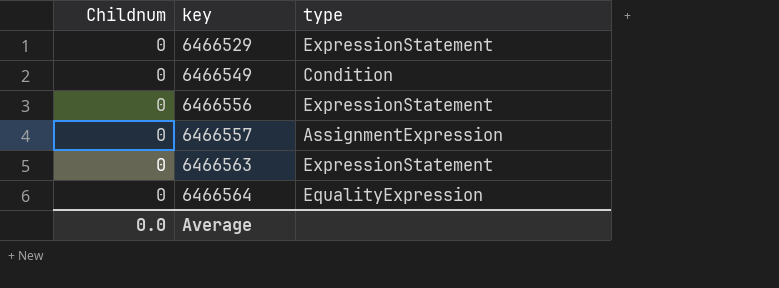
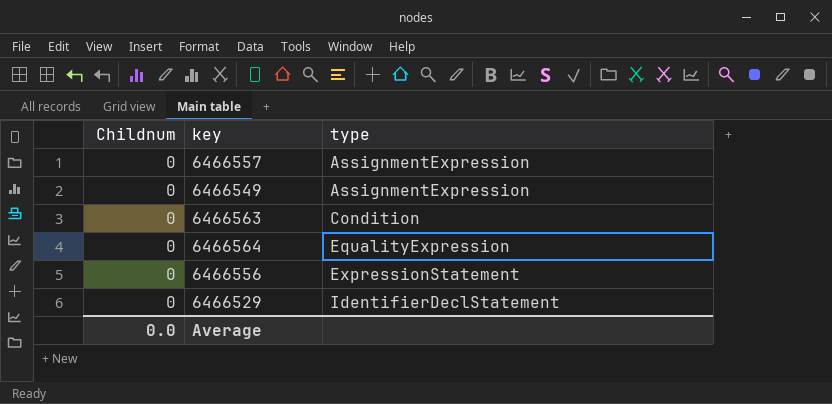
row order: key ascending -> type ascending
6466549 | type: Condition -> AssignmentExpression
6466563 | type: ExpressionStatement -> Condition
6466529 | type: ExpressionStatement -> IdentifierDeclStatement

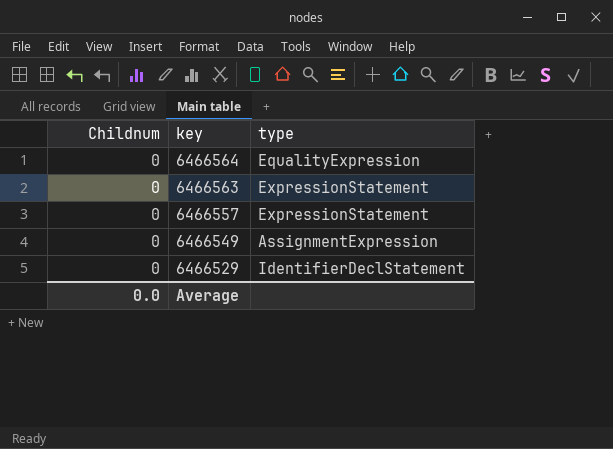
row order: type ascending -> key descending
row 6466556: 0 | ExpressionStatement -> none
6466563 | type: Condition -> ExpressionStatement
6466557 | type: AssignmentExpression -> ExpressionStatement

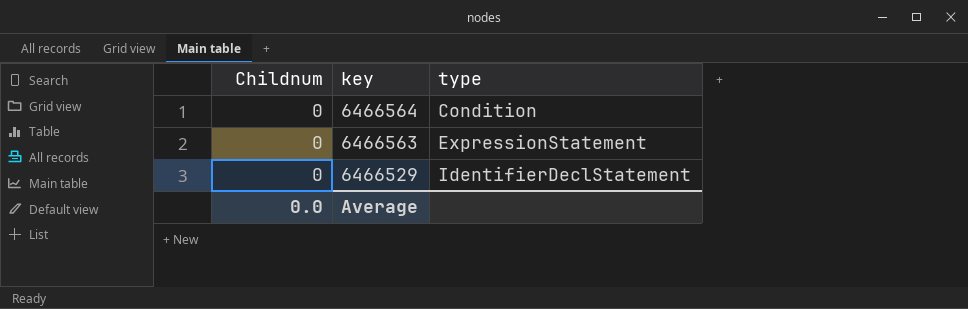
row 6466557: 0 | ExpressionStatement -> none
row 6466549: 0 | AssignmentExpression -> none
6466564 | type: EqualityExpression -> Condition

